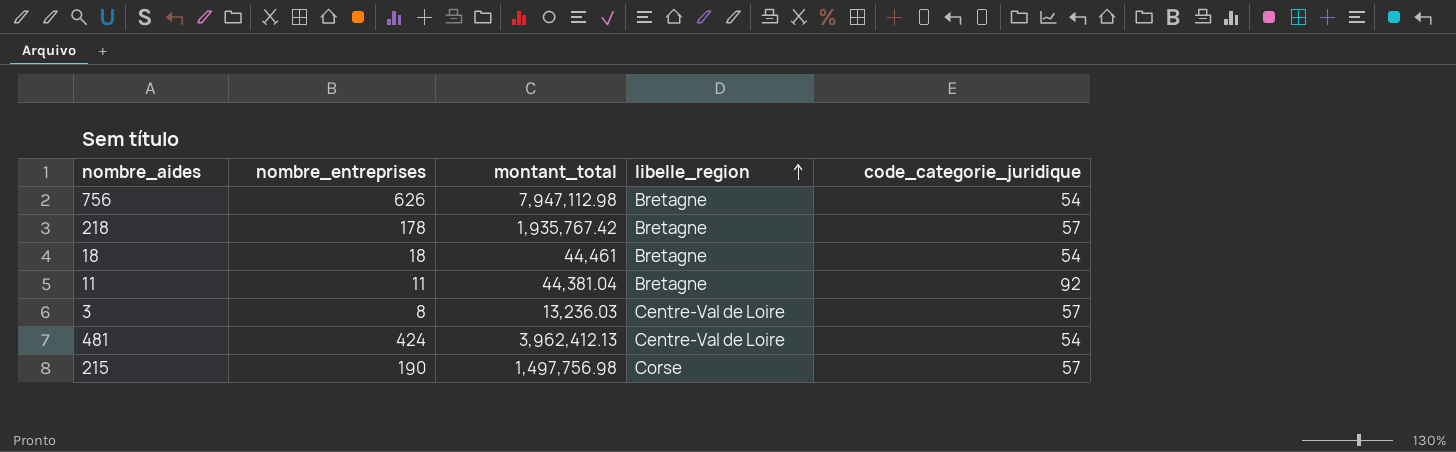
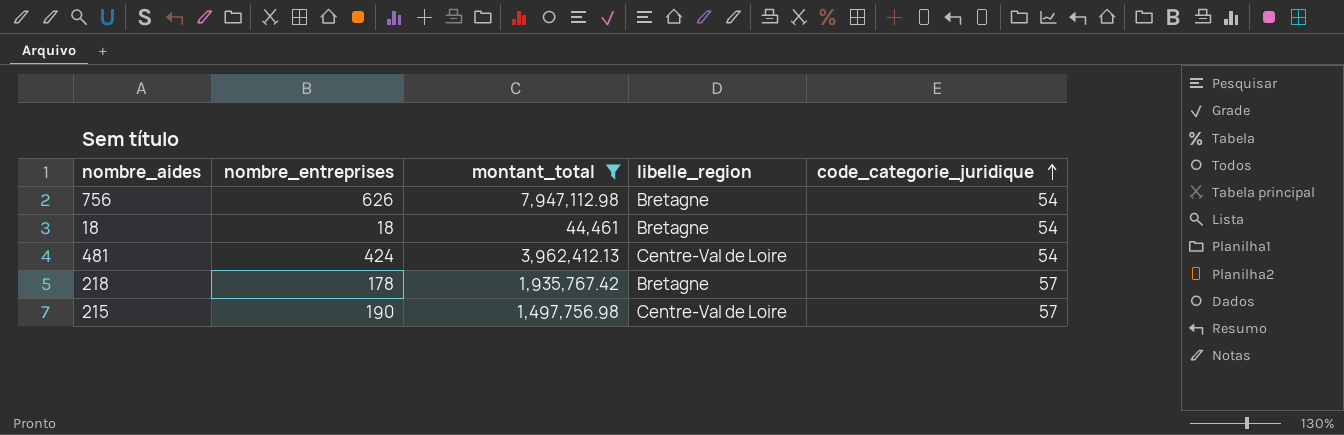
filter: none -> montant_total >= 44,461
row order: libelle_region ascending -> code_categorie_juridique ascending
215 | libelle_region: Corse -> Centre-Val de Loire

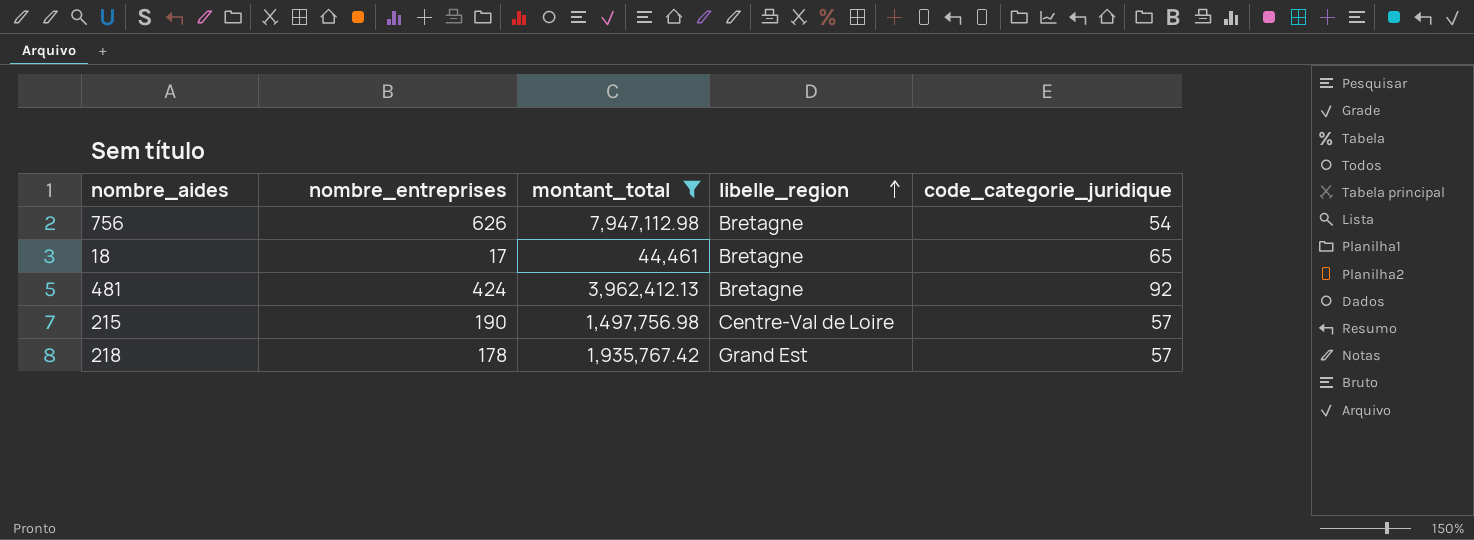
row order: code_categorie_juridique ascending -> libelle_region ascending
18 | nombre_entreprises: 18 -> 17
18 | code_categorie_juridique: 54 -> 65
481 | libelle_region: Centre-Val de Loire -> Bretagne
481 | code_categorie_juridique: 54 -> 92
218 | libelle_region: Bretagne -> Grand Est

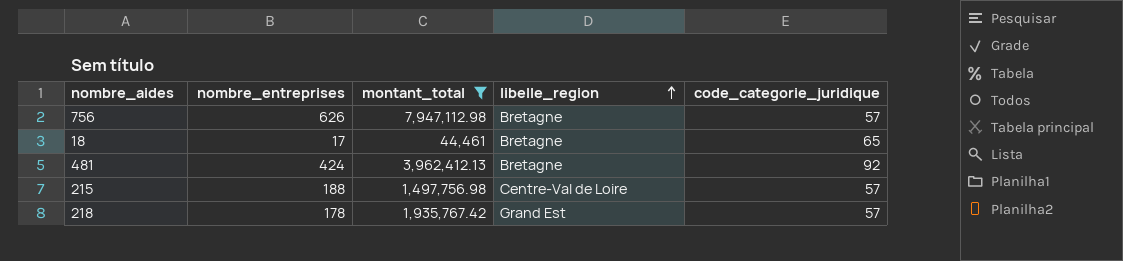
756 | code_categorie_juridique: 54 -> 57
215 | nombre_entreprises: 190 -> 188

